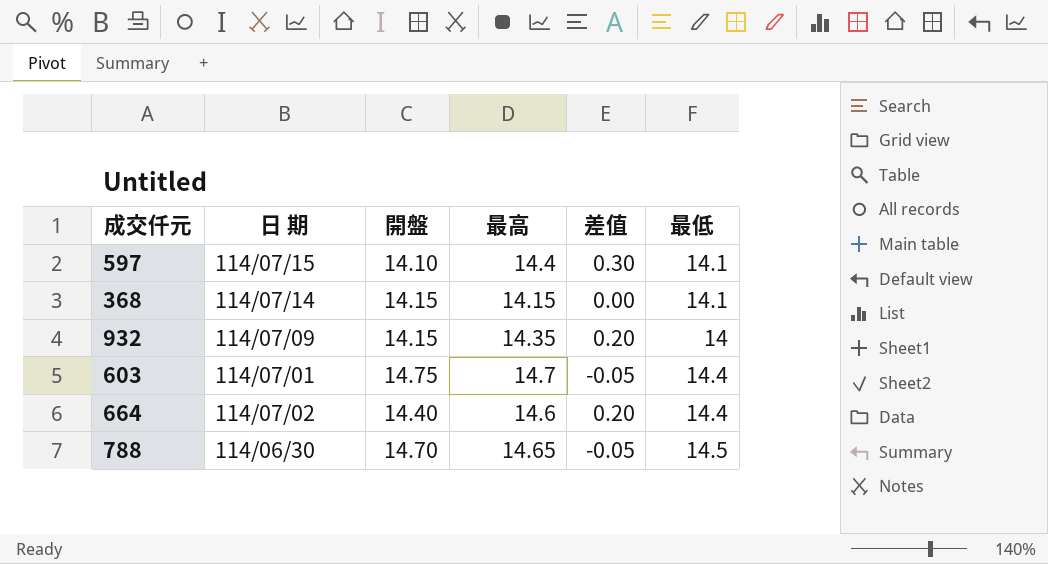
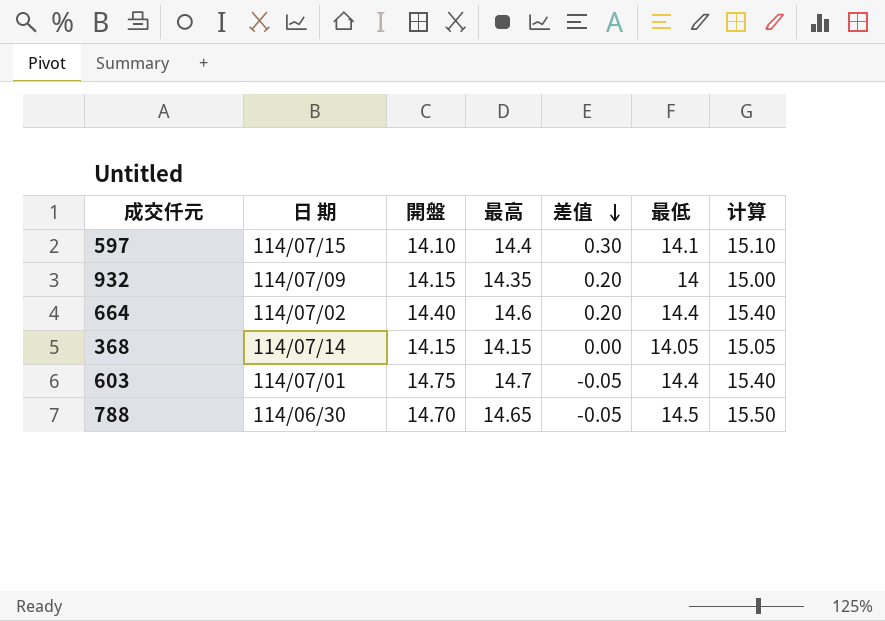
row order: none -> 差值 descending
column 计算 | formula: none -> [最低] + 1
368 | 最低: 14.1 -> 14.05

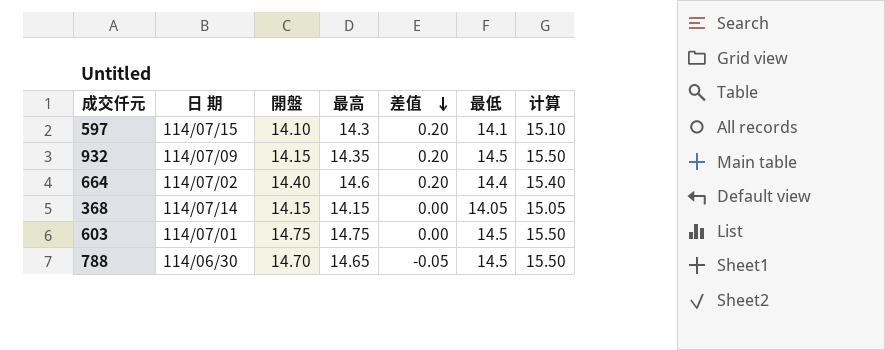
597 | 最高: 14.4 -> 14.3
597 | 差值: 0.30 -> 0.20
932 | 最低: 14 -> 14.5
932 | 计算: 15.00 -> 15.50
603 | 最高: 14.7 -> 14.75
603 | 差值: -0.05 -> 0.00
603 | 最低: 14.4 -> 14.5
603 | 计算: 15.40 -> 15.50

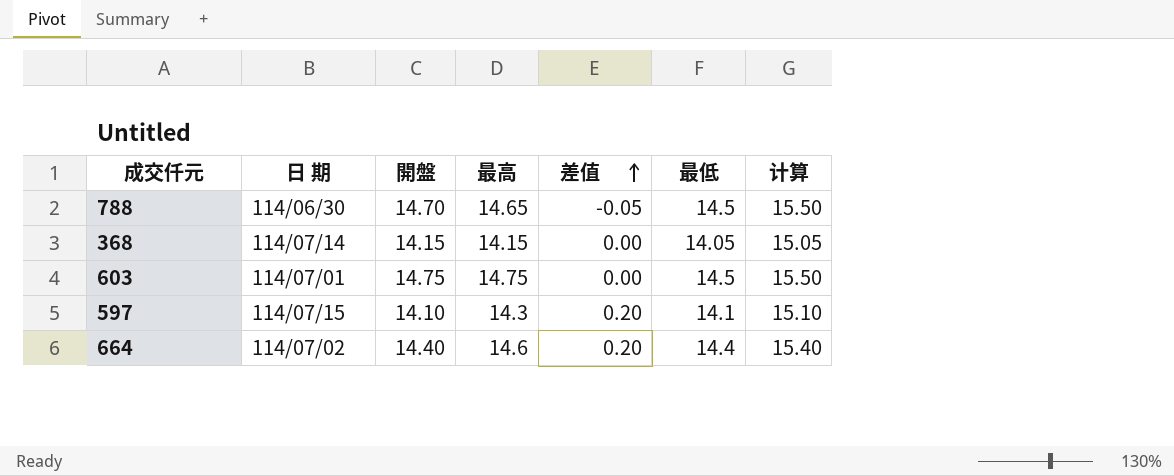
row order: 差值 descending -> 差值 ascending
row 932: 114/07/09 | 14.15 | 14.35 | 0.20 | 14.5 | 15.50 -> none

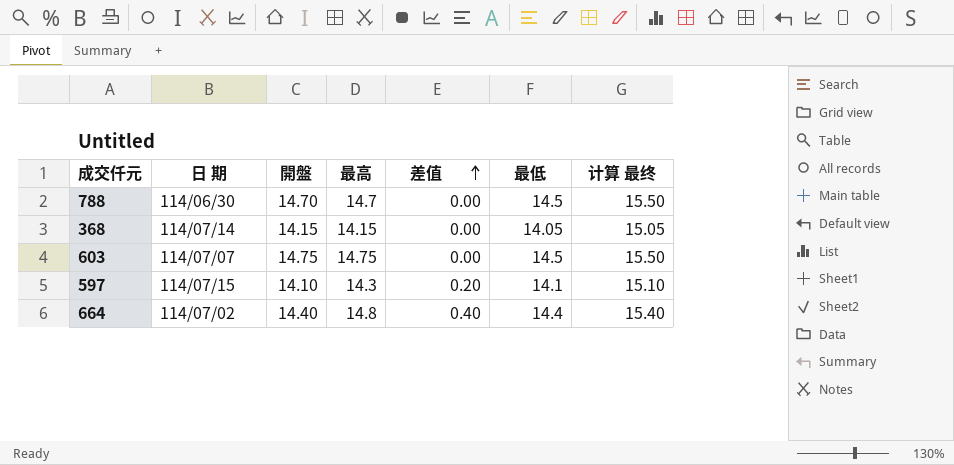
column name: 计算 -> 计算 最终
788 | 最高: 14.65 -> 14.7
788 | 差值: -0.05 -> 0.00
603 | 日 期: 114/07/01 -> 114/07/07
664 | 最高: 14.6 -> 14.8
664 | 差值: 0.20 -> 0.40

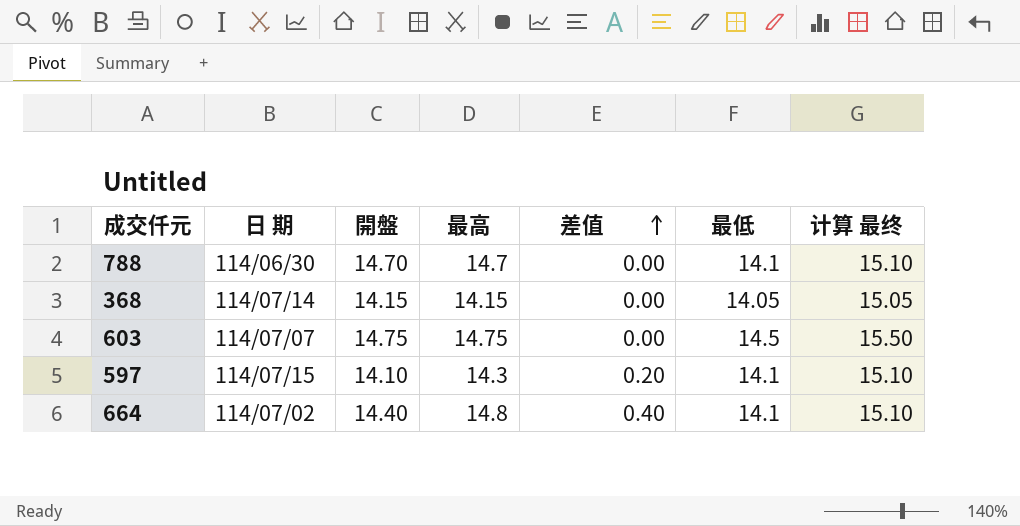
788 | 最低: 14.5 -> 14.1
788 | 计算 最终: 15.50 -> 15.10
664 | 最低: 14.4 -> 14.1
664 | 计算 最终: 15.40 -> 15.10

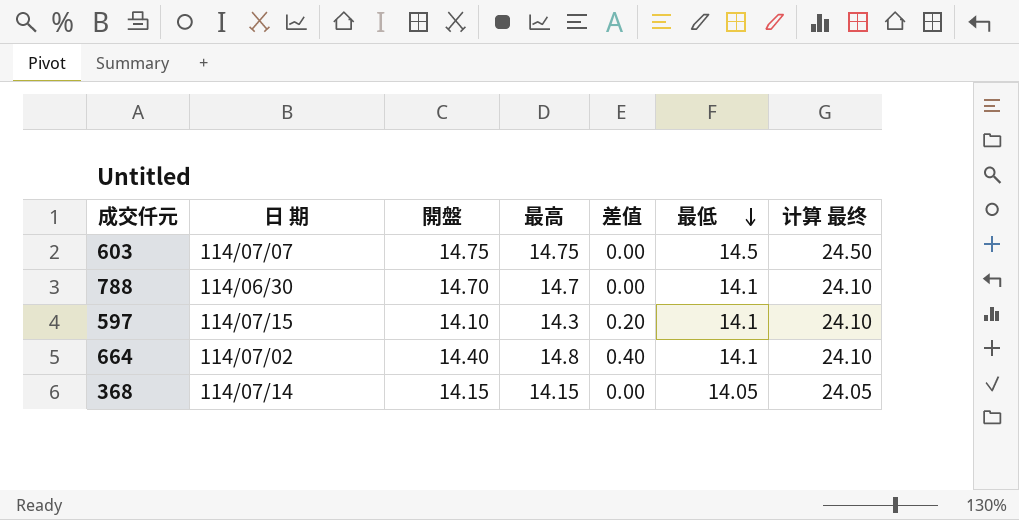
row order: 差值 ascending -> 最低 descending
column 计算 最终 | formula: [最低] + 1 -> [最低] + 10

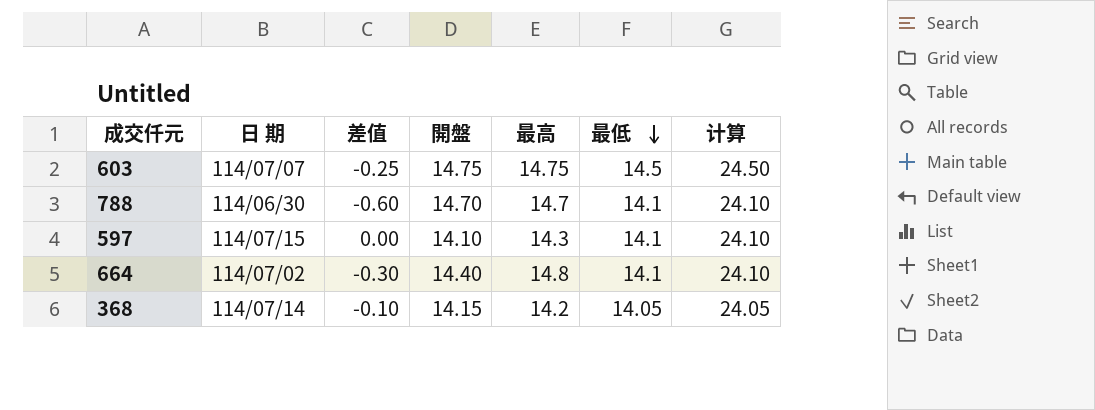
column 差值 | formula: [最高] - [開盤] -> [最低] - [開盤]
column 差值 | position: 5 -> 3
column name: 计算 最终 -> 计算
368 | 最高: 14.15 -> 14.2

